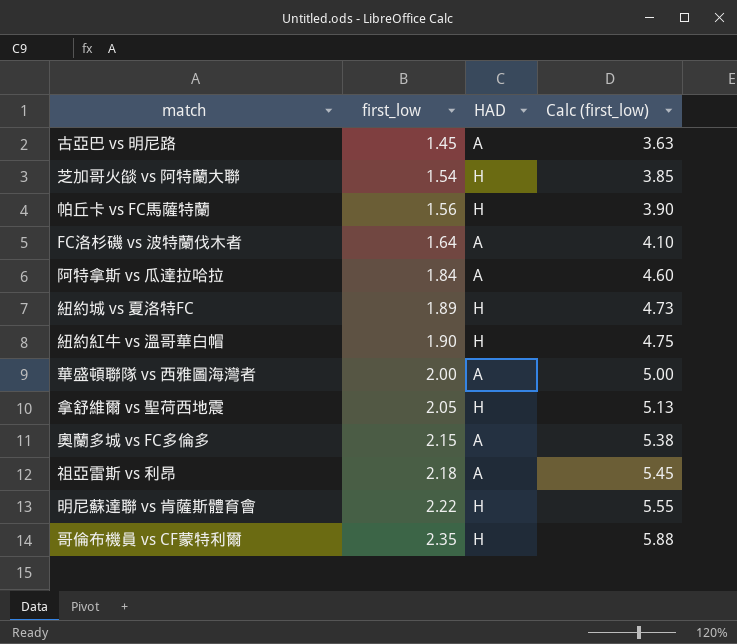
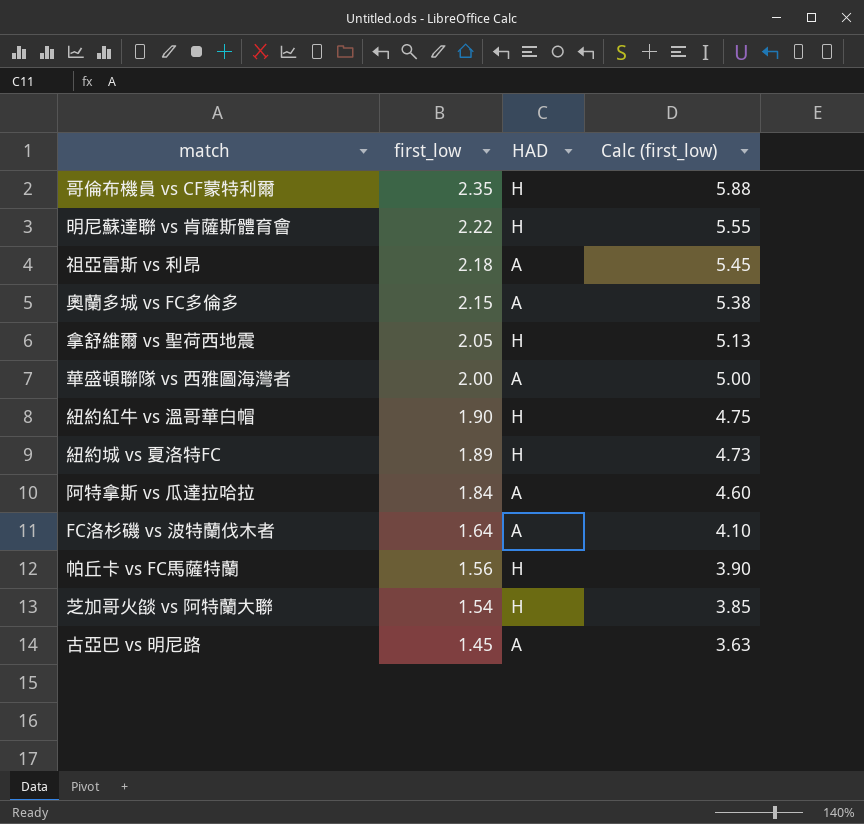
row order: first_low ascending -> first_low descending

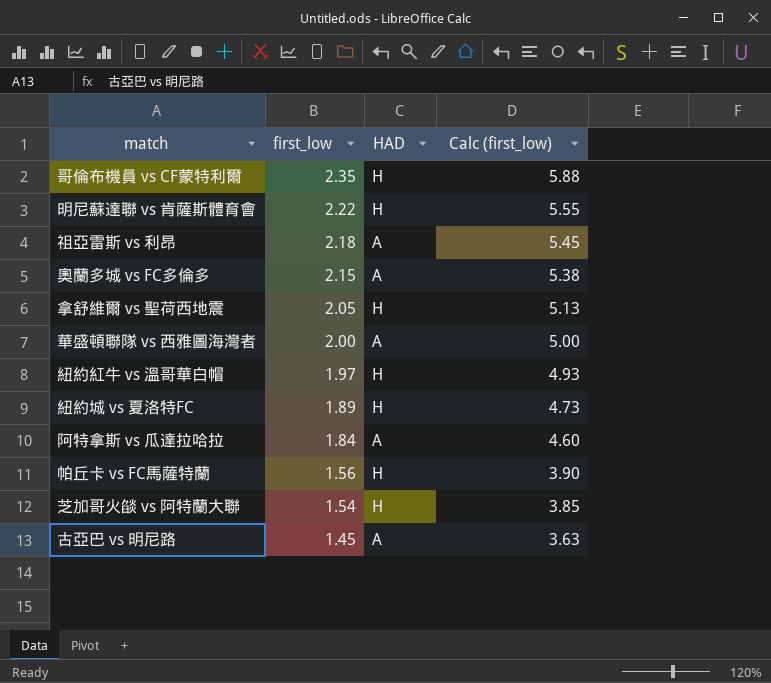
row FC洛杉磯 vs 波特蘭伐木者: 1.64 | A | 4.10 -> none
紐約紅牛 vs 溫哥華白帽 | first_low: 1.90 -> 1.97
紐約紅牛 vs 溫哥華白帽 | Calc (first_low): 4.75 -> 4.93

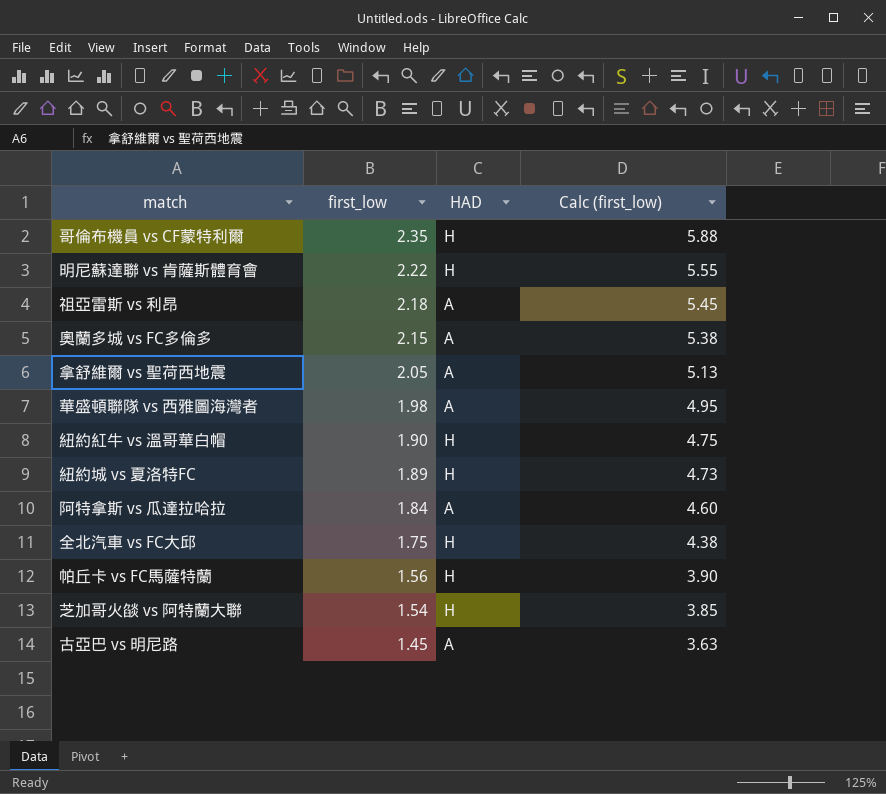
拿舒維爾 vs 聖荷西地震 | HAD: H -> A
華盛頓聯隊 vs 西雅圖海灣者 | first_low: 2.00 -> 1.98
華盛頓聯隊 vs 西雅圖海灣者 | Calc (first_low): 5.00 -> 4.95
紐約紅牛 vs 溫哥華白帽 | first_low: 1.97 -> 1.90
紐約紅牛 vs 溫哥華白帽 | Calc (first_low): 4.93 -> 4.75
row 全北汽車 vs FC大邱: none -> 1.75 | H | 4.38

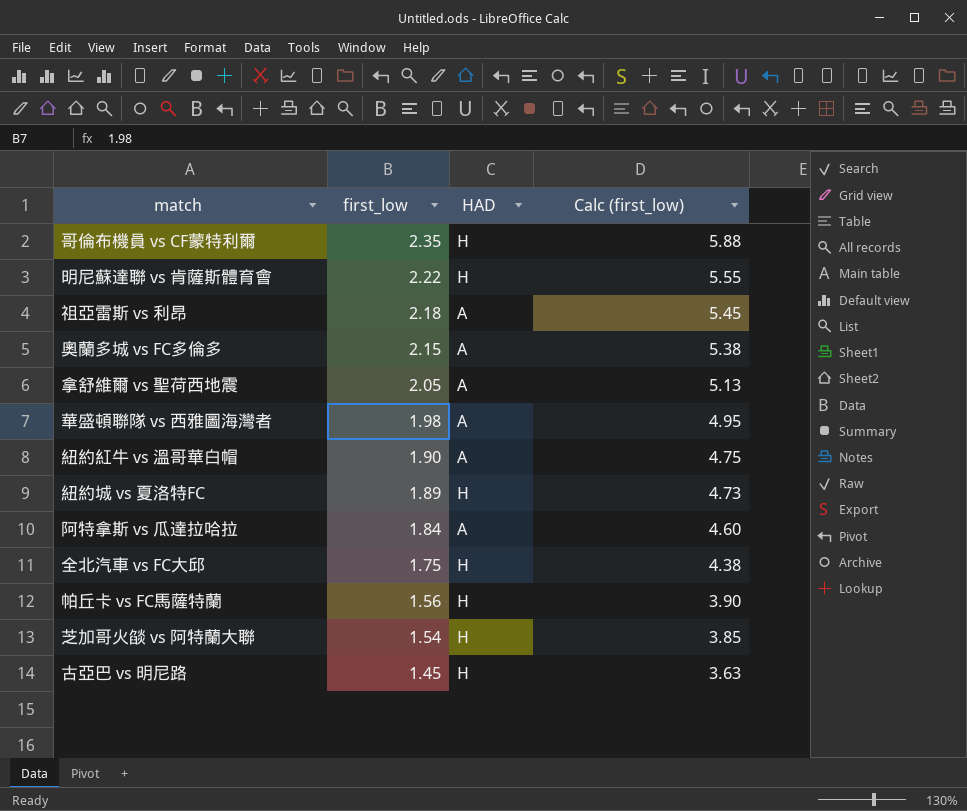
紐約紅牛 vs 溫哥華白帽 | HAD: H -> A
古亞巴 vs 明尼路 | HAD: A -> H

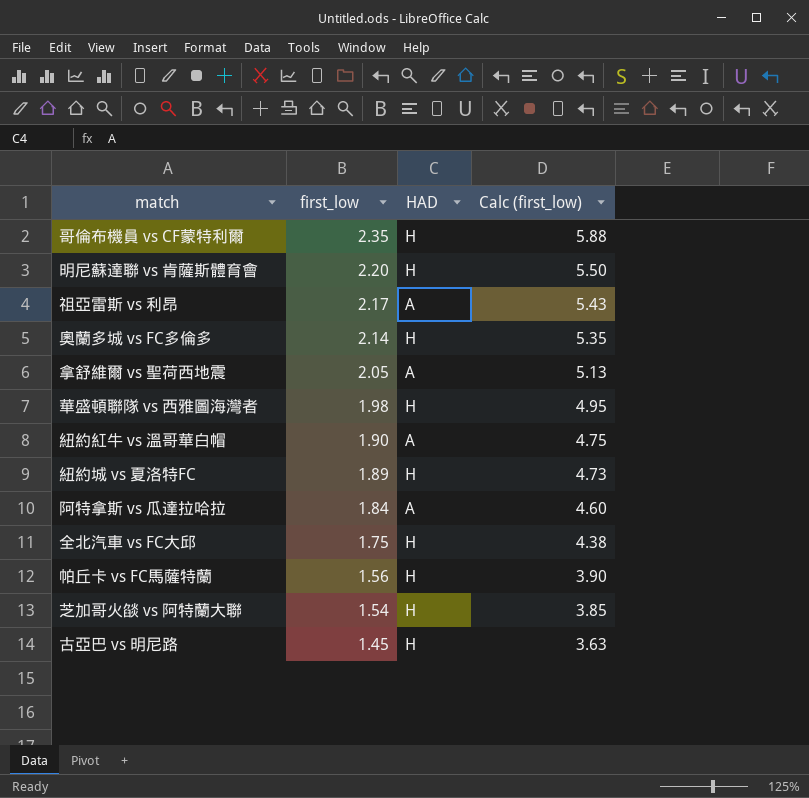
明尼蘇達聯 vs 肯薩斯體育會 | first_low: 2.22 -> 2.20
明尼蘇達聯 vs 肯薩斯體育會 | Calc (first_low): 5.55 -> 5.50
祖亞雷斯 vs 利昂 | first_low: 2.18 -> 2.17
祖亞雷斯 vs 利昂 | Calc (first_low): 5.45 -> 5.43
奧蘭多城 vs FC多倫多 | first_low: 2.15 -> 2.14
奧蘭多城 vs FC多倫多 | HAD: A -> H
奧蘭多城 vs FC多倫多 | Calc (first_low): 5.38 -> 5.35
華盛頓聯隊 vs 西雅圖海灣者 | HAD: A -> H

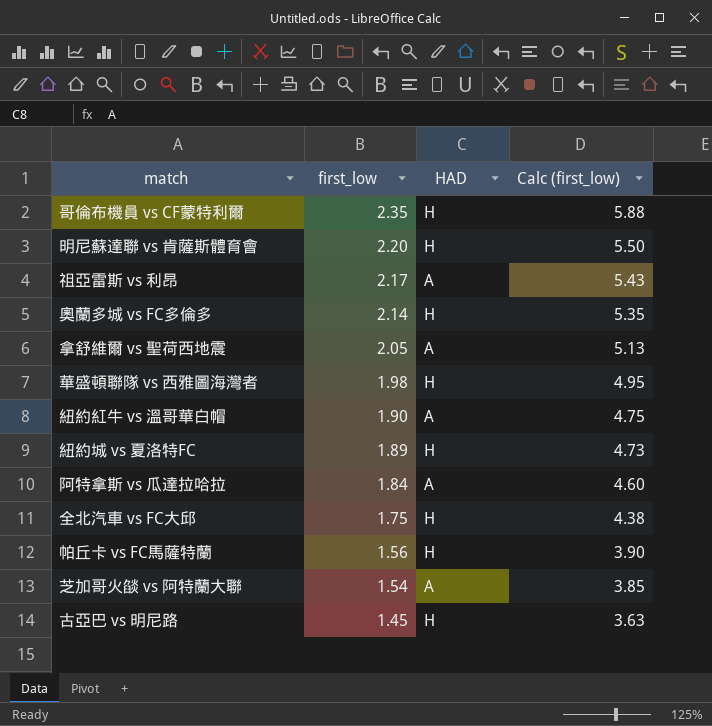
芝加哥火燄 vs 阿特蘭大聯 | HAD: H -> A

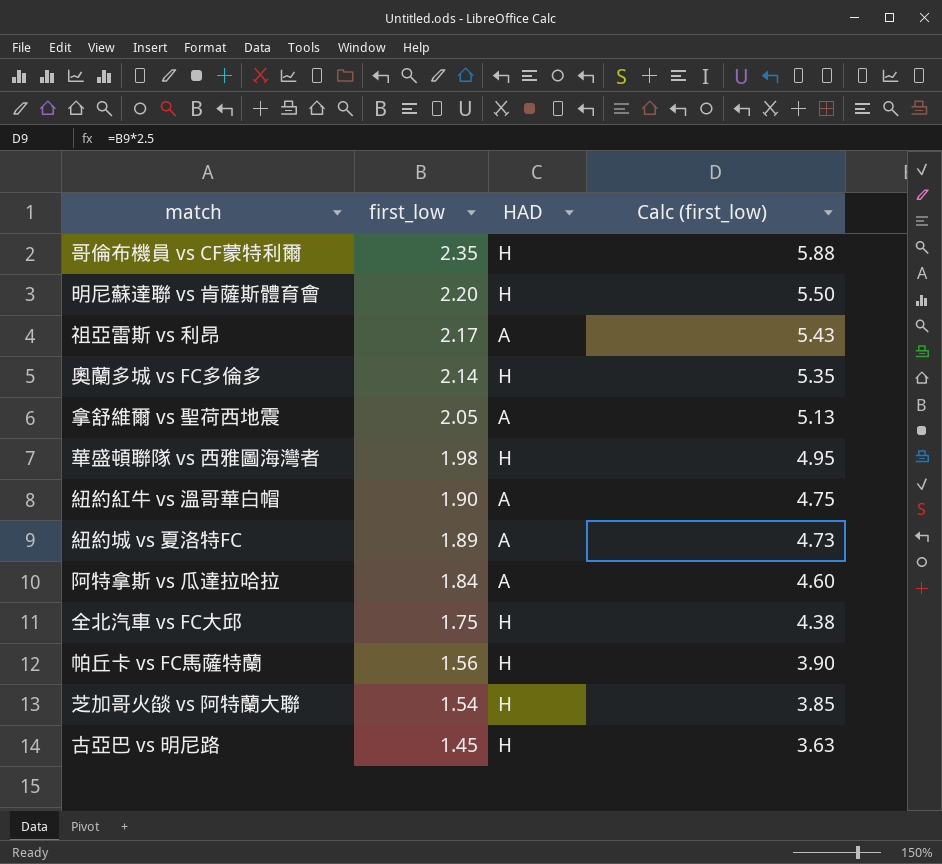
紐約城 vs 夏洛特FC | HAD: H -> A
芝加哥火燄 vs 阿特蘭大聯 | HAD: A -> H

